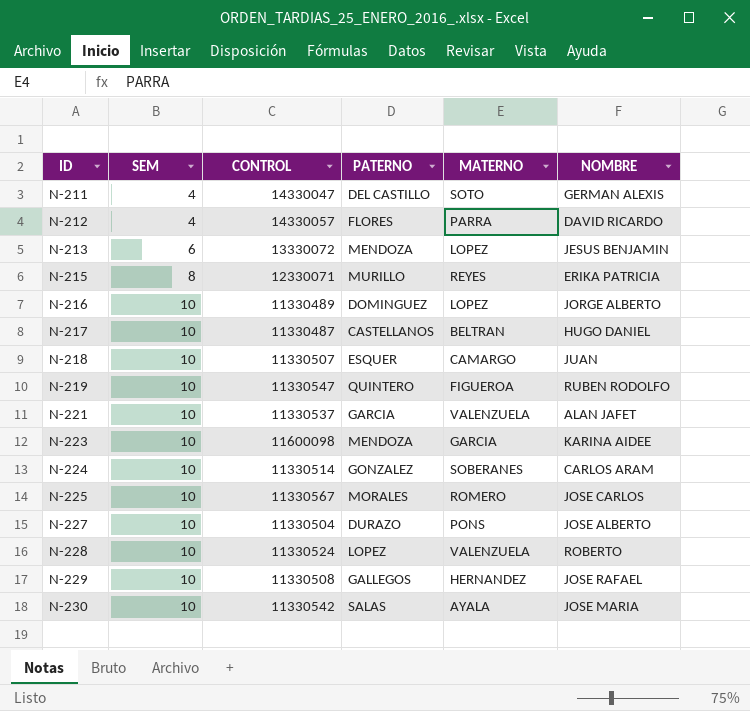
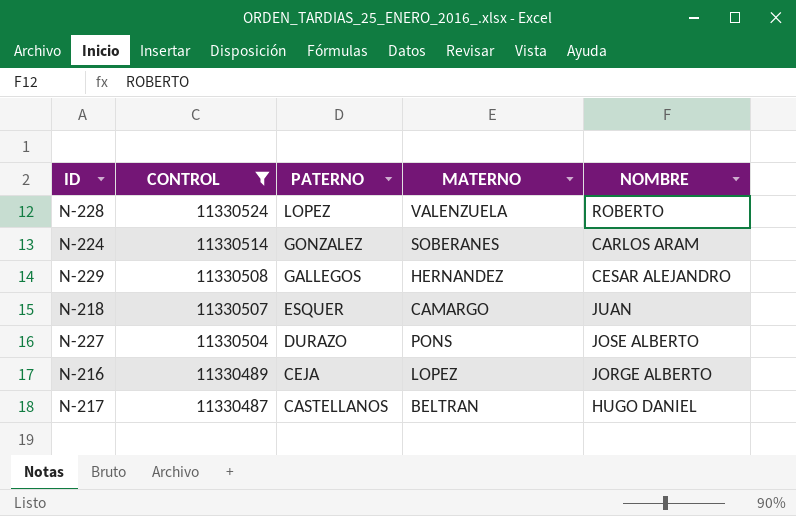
filter: none -> CONTROL <= 11330524
row order: ID ascending -> CONTROL descending
column SEM | position: 2 -> none
N-229 | NOMBRE: JOSE RAFAEL -> CESAR ALEJANDRO
N-216 | PATERNO: DOMINGUEZ -> CEJA

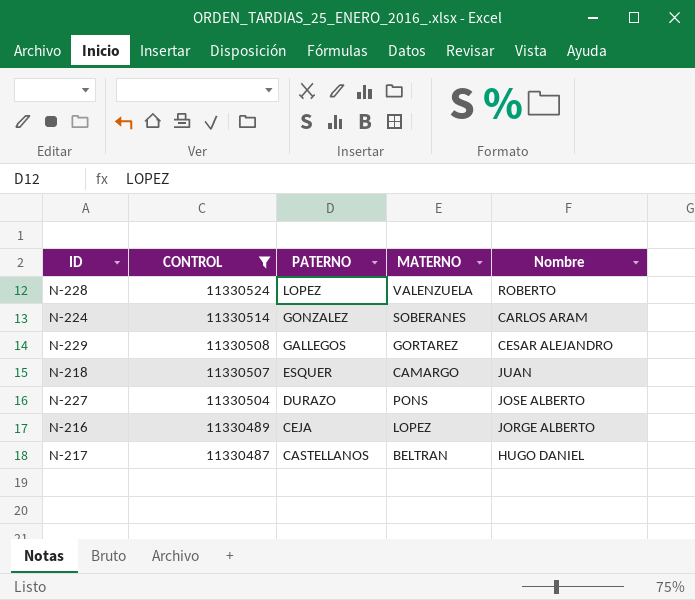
column name: NOMBRE -> Nombre
N-229 | MATERNO: HERNANDEZ -> GORTAREZ

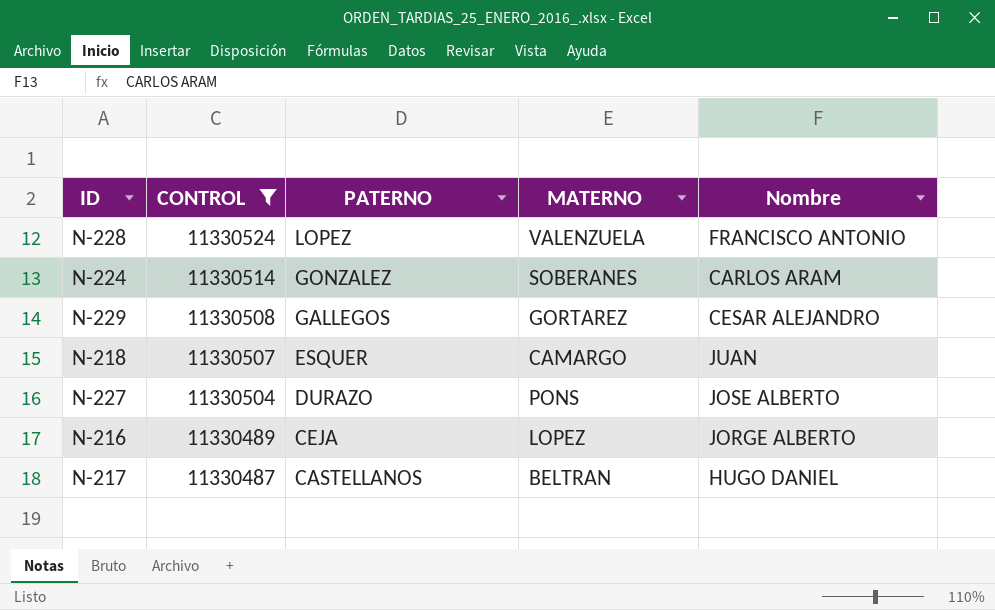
N-228 | Nombre: ROBERTO -> FRANCISCO ANTONIO

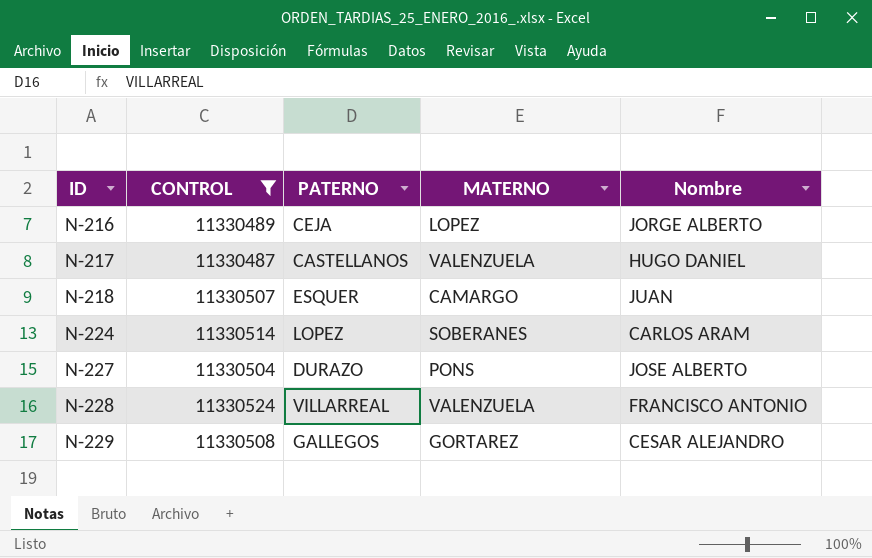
row order: CONTROL descending -> ID ascending
N-217 | MATERNO: BELTRAN -> VALENZUELA
N-224 | PATERNO: GONZALEZ -> LOPEZ
N-228 | PATERNO: LOPEZ -> VILLARREAL

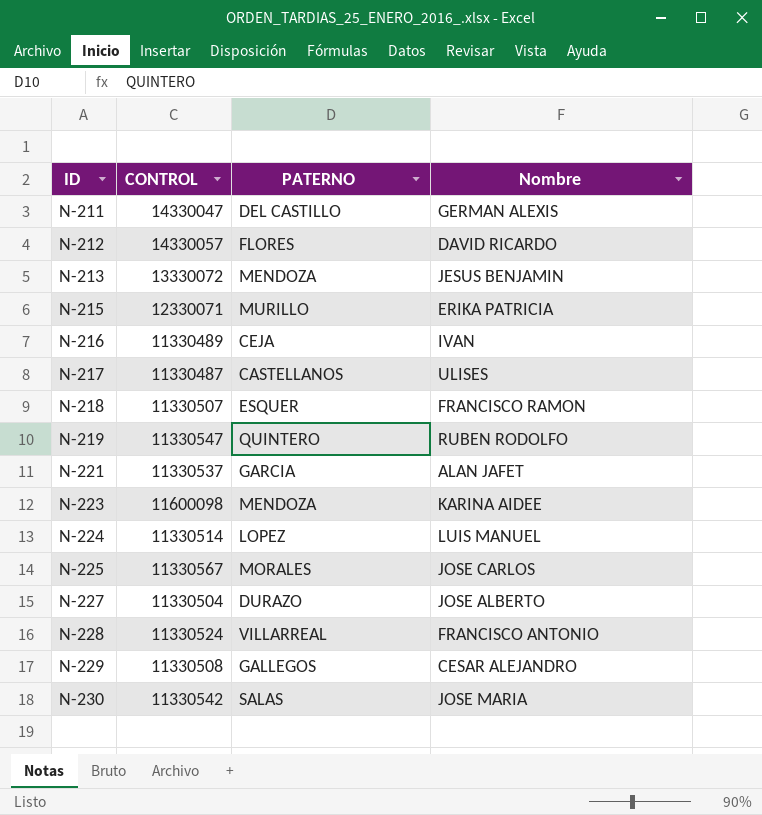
filter: CONTROL <= 11330524 -> none
column MATERNO | position: 4 -> none
N-216 | Nombre: JORGE ALBERTO -> IVAN
N-217 | Nombre: HUGO DANIEL -> ULISES
N-218 | Nombre: JUAN -> FRANCISCO RAMON
N-224 | Nombre: CARLOS ARAM -> LUIS MANUEL

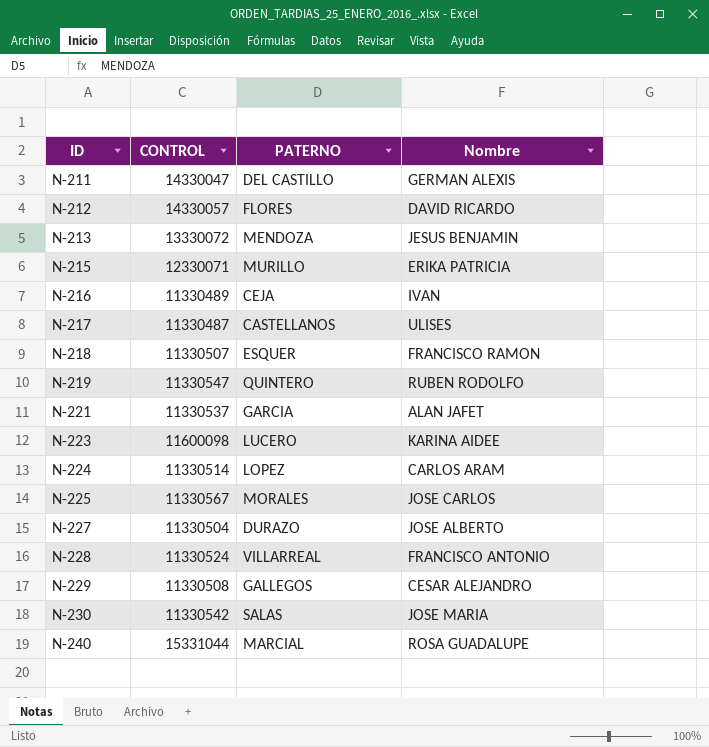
N-223 | PATERNO: MENDOZA -> LUCERO
N-224 | Nombre: LUIS MANUEL -> CARLOS ARAM
row N-240: none -> 15331044 | MARCIAL | ROSA GUADALUPE

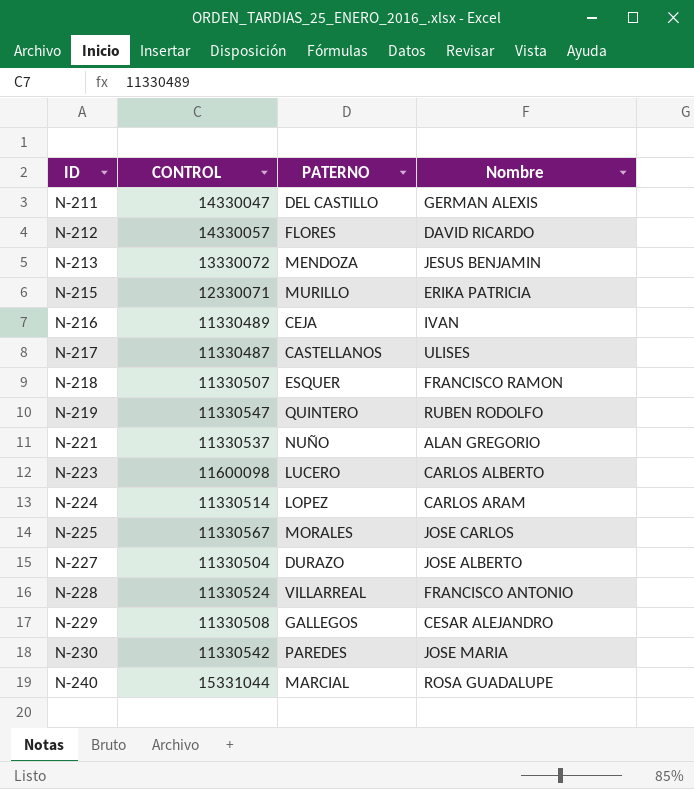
N-221 | PATERNO: GARCIA -> NUÑO
N-221 | Nombre: ALAN JAFET -> ALAN GREGORIO
N-223 | Nombre: KARINA AIDEE -> CARLOS ALBERTO
N-230 | PATERNO: SALAS -> PAREDES

